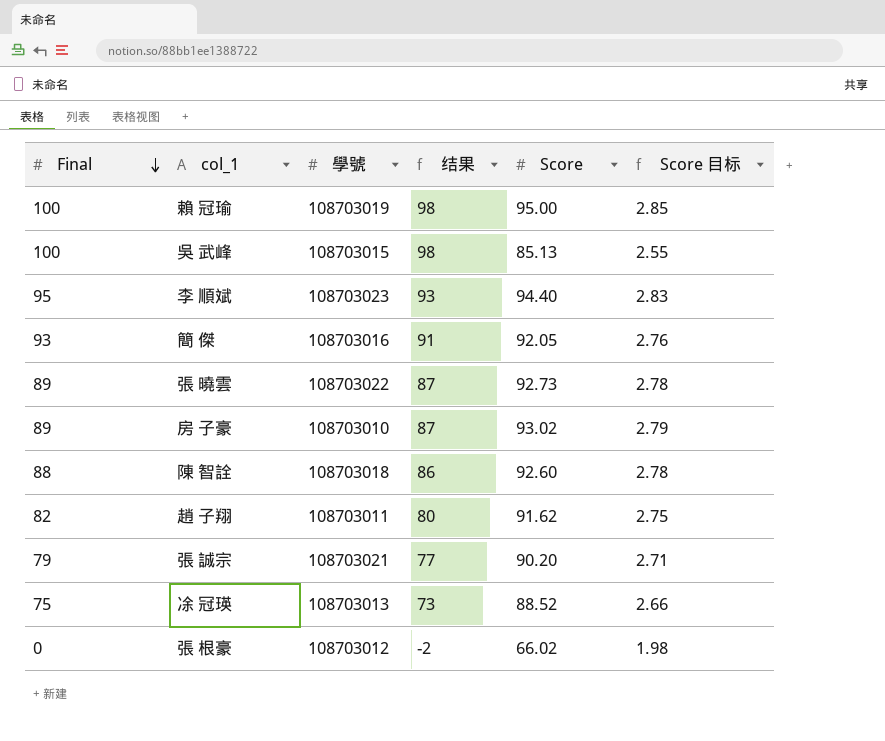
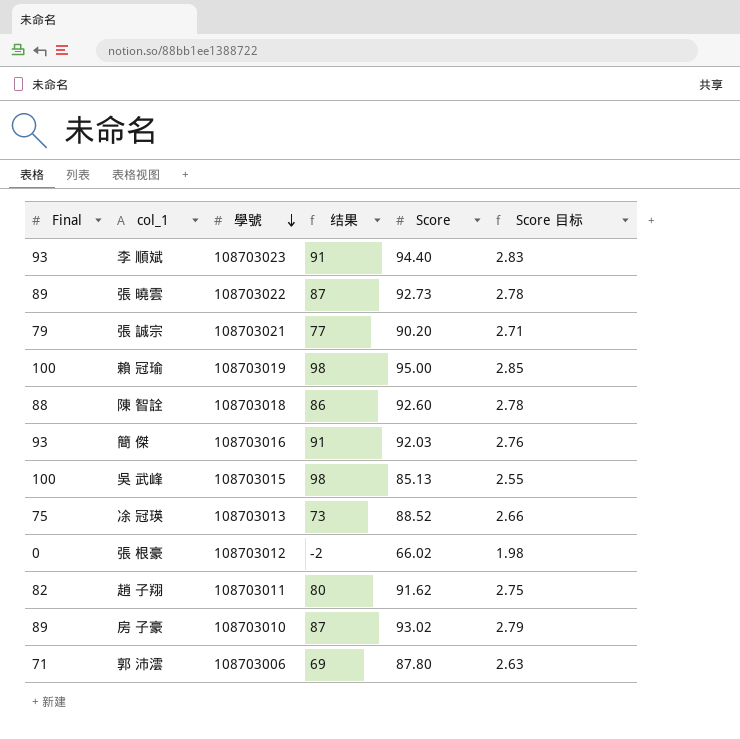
row order: Final descending -> 學號 descending
李 順斌 | Final: 95 -> 93
李 順斌 | 结果: 93 -> 91
簡 傑 | Score: 92.05 -> 92.03
row 郭 沛澐: none -> 71 | 108703006 | 69 | 87.80 | 2.63

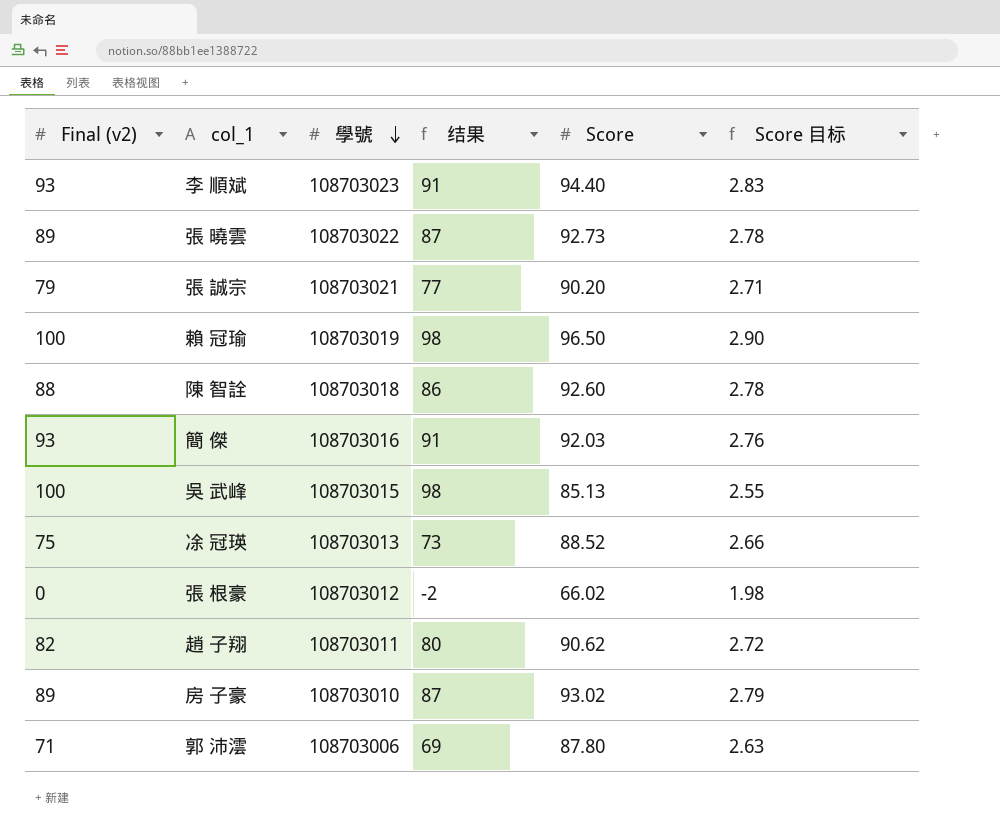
column name: Final -> Final (v2)
賴 冠瑜 | Score: 95.00 -> 96.50
賴 冠瑜 | Score 目标: 2.85 -> 2.90
趙 子翔 | Score: 91.62 -> 90.62
趙 子翔 | Score 目标: 2.75 -> 2.72

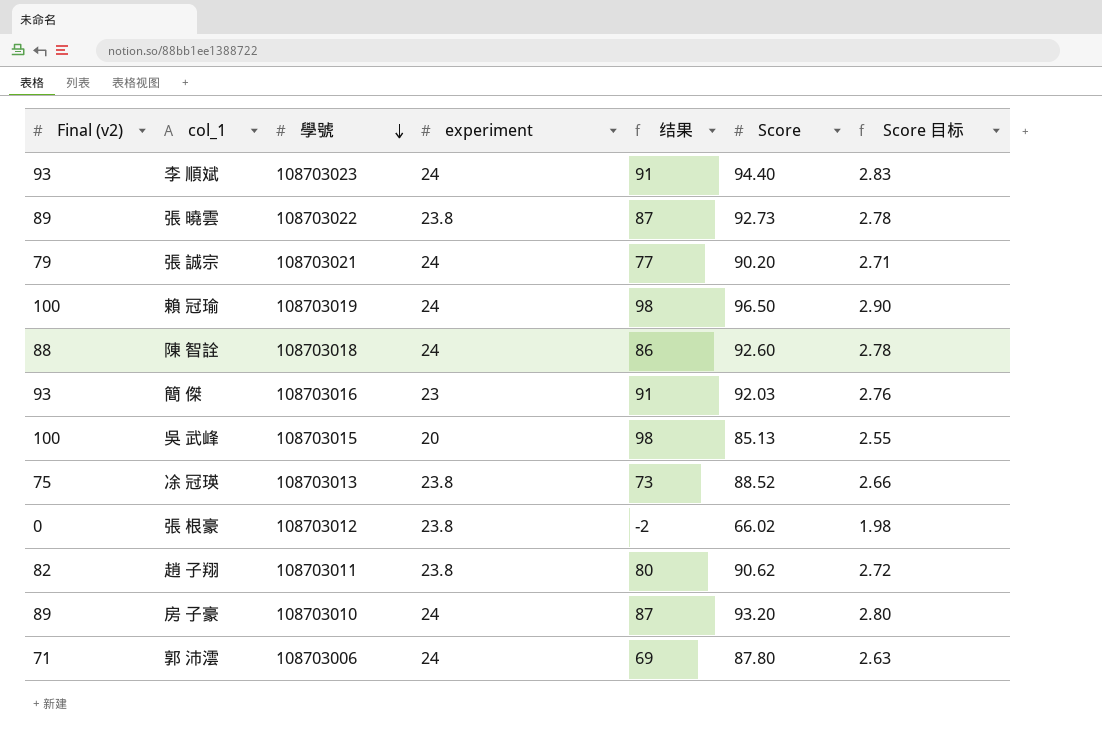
column experiment | position: none -> 4
房 子豪 | Score: 93.02 -> 93.20
房 子豪 | Score 目标: 2.79 -> 2.80

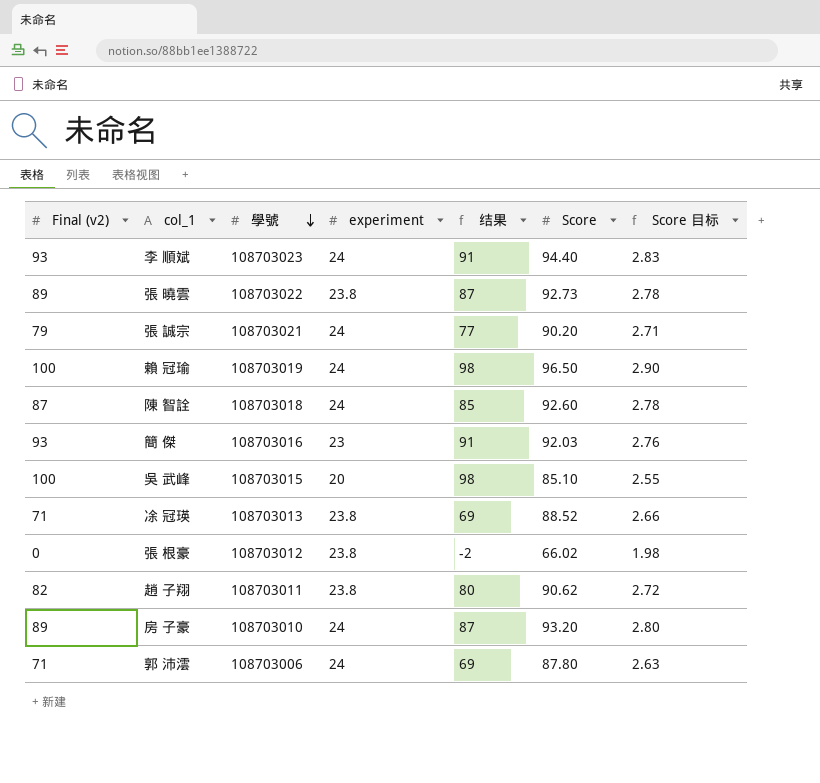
陳 智詮 | Final (v2): 88 -> 87
陳 智詮 | 结果: 86 -> 85
吳 武峰 | Score: 85.13 -> 85.10
凃 冠瑛 | Final (v2): 75 -> 71
凃 冠瑛 | 结果: 73 -> 69

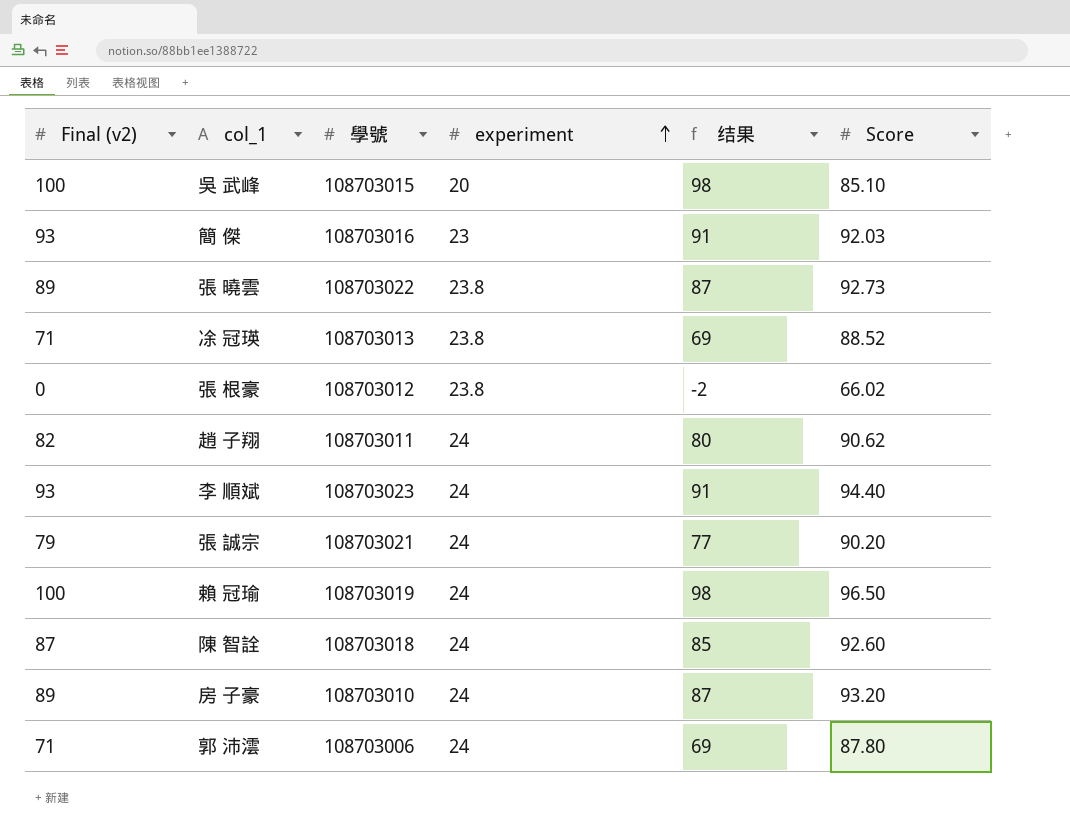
row order: 學號 descending -> experiment ascending
column Score 目标 | formula: [Score] * 0.03 -> none
趙 子翔 | experiment: 23.8 -> 24

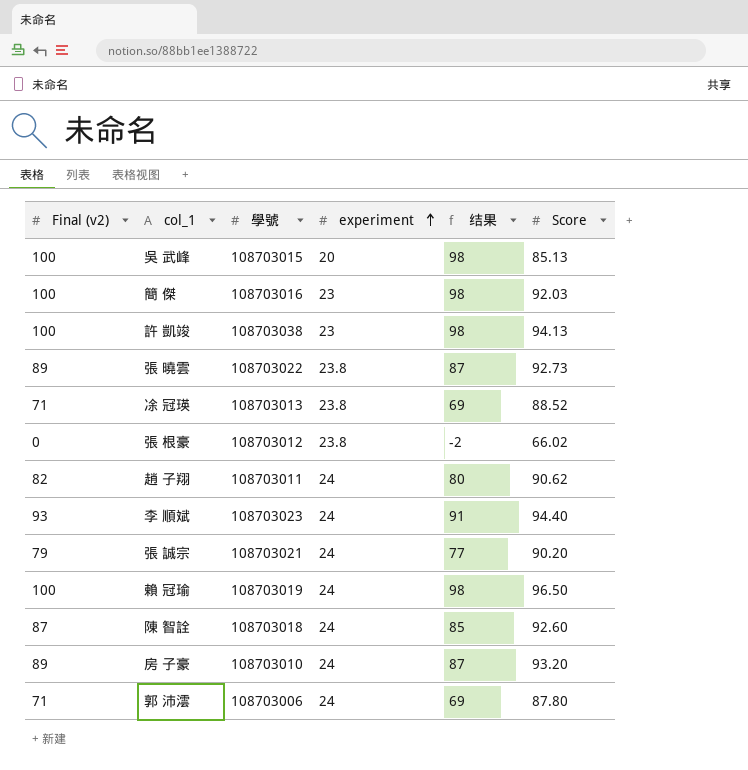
吳 武峰 | Score: 85.10 -> 85.13
簡 傑 | Final (v2): 93 -> 100
簡 傑 | 结果: 91 -> 98
row 許 凱竣: none -> 100 | 108703038 | 23 | 98 | 94.13

